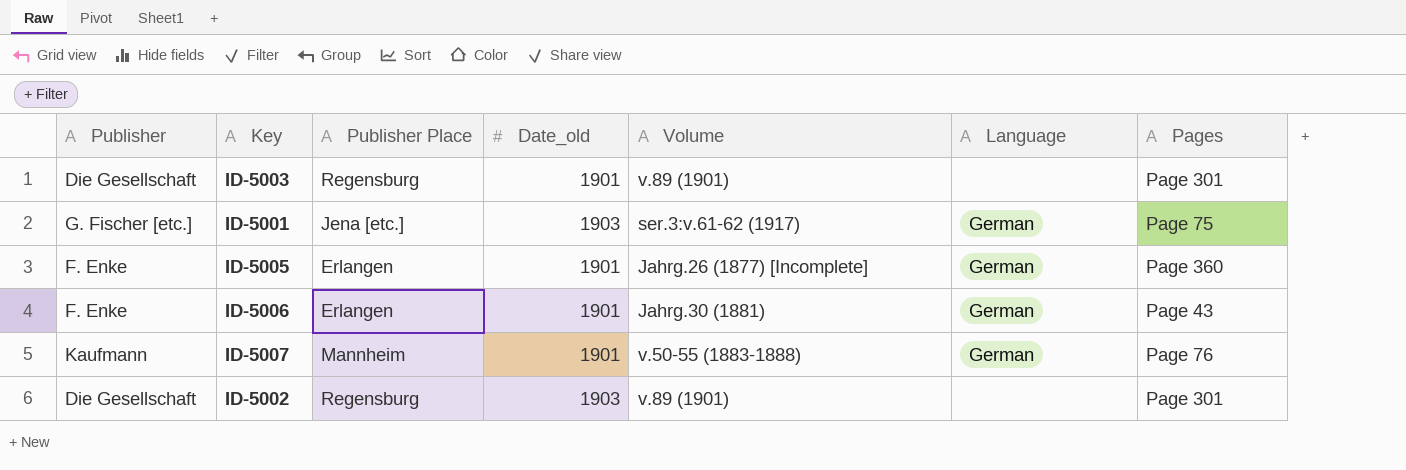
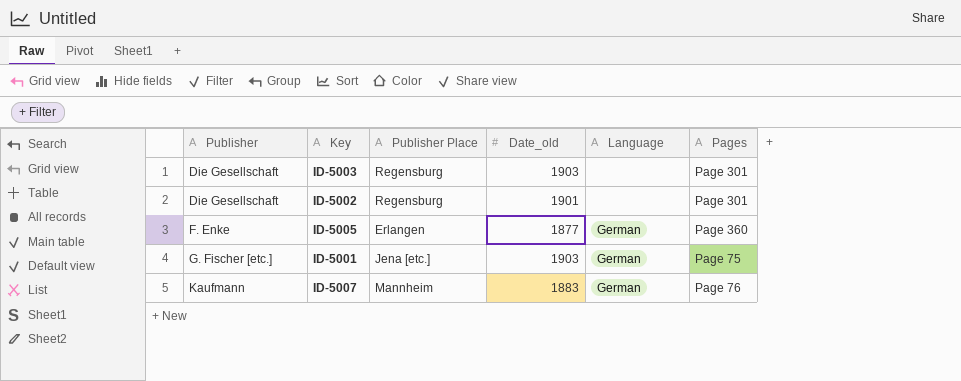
row order: none -> Publisher ascending
column Volume | position: 5 -> none
row ID-5006: F. Enke | Erlangen | 1901 | Jahrg.30 (1881) | German | Page 43 -> none
ID-5003 | Date_old: 1901 -> 1903
ID-5002 | Date_old: 1903 -> 1901
ID-5005 | Date_old: 1901 -> 1877
ID-5007 | Date_old: 1901 -> 1883

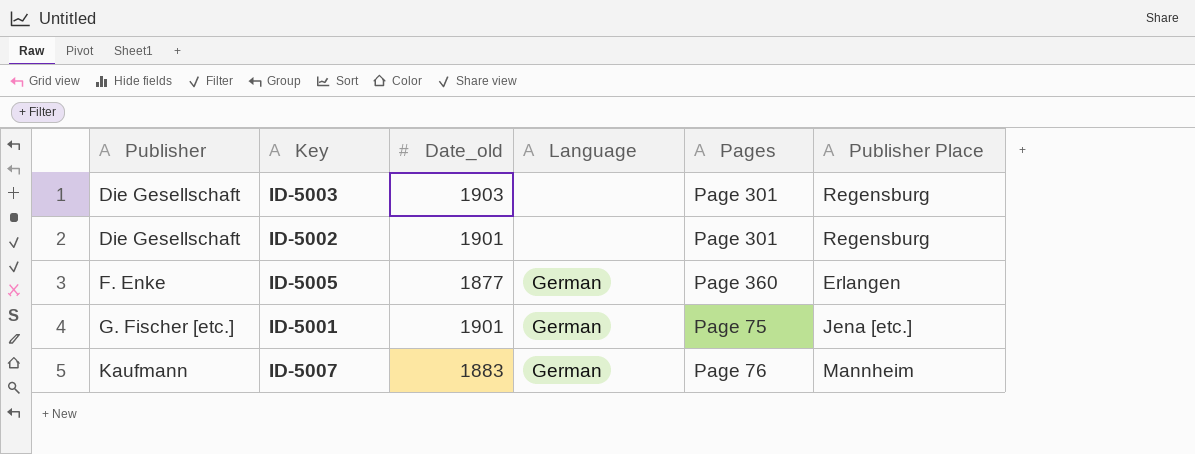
column Publisher Place | position: 3 -> 6
ID-5001 | Date_old: 1903 -> 1901

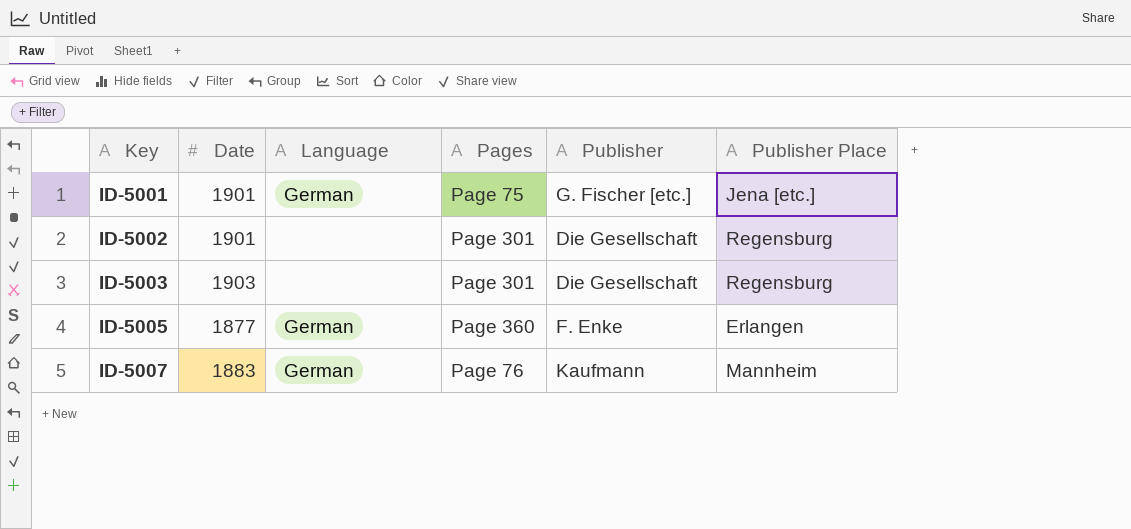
row order: Publisher ascending -> Key ascending
column name: Date_old -> Date
column Publisher | position: 1 -> 5

